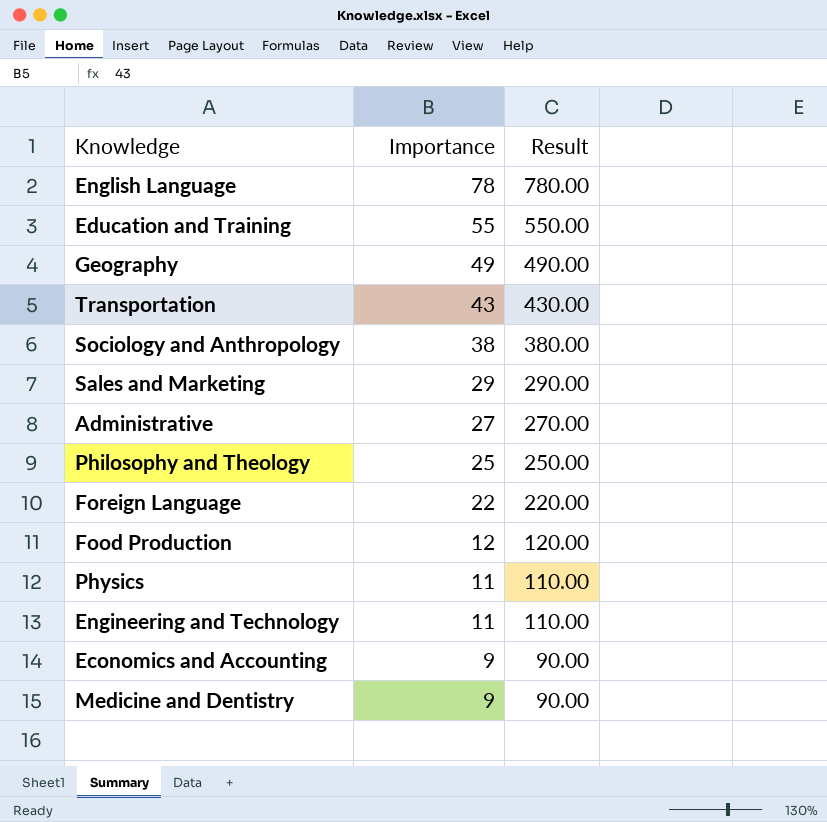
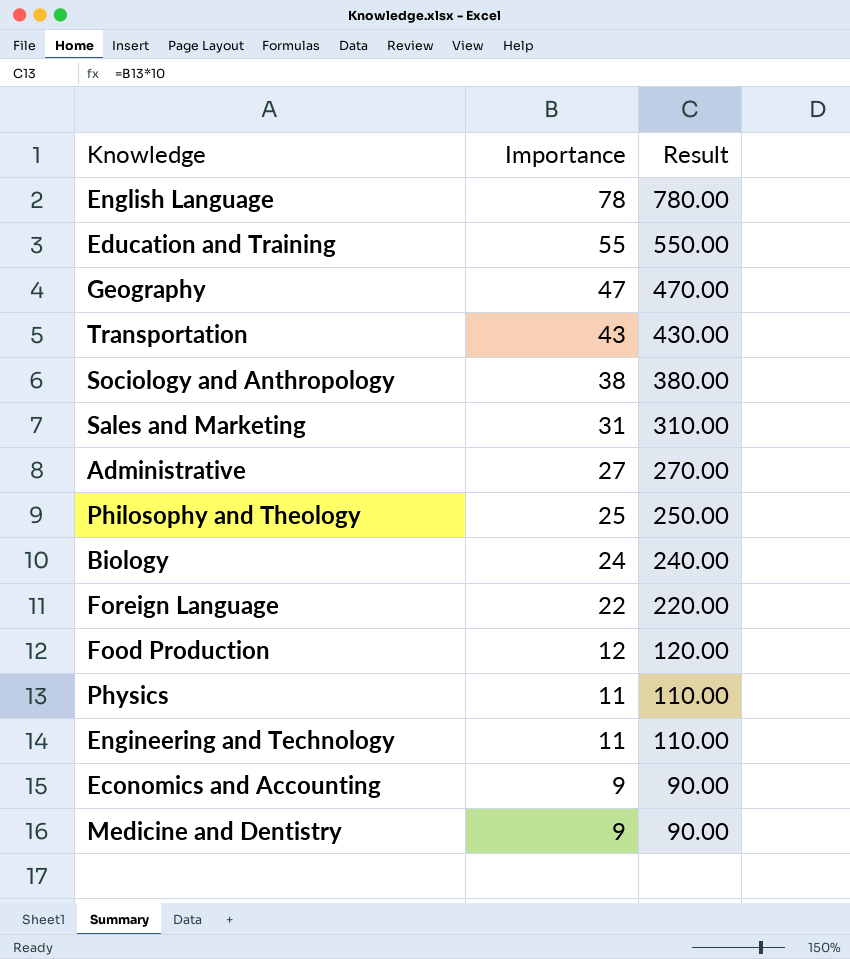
Geography | Importance: 49 -> 47
Geography | Result: 490.00 -> 470.00
Sales and Marketing | Importance: 29 -> 31
Sales and Marketing | Result: 290.00 -> 310.00
row Biology: none -> 24 | 240.00

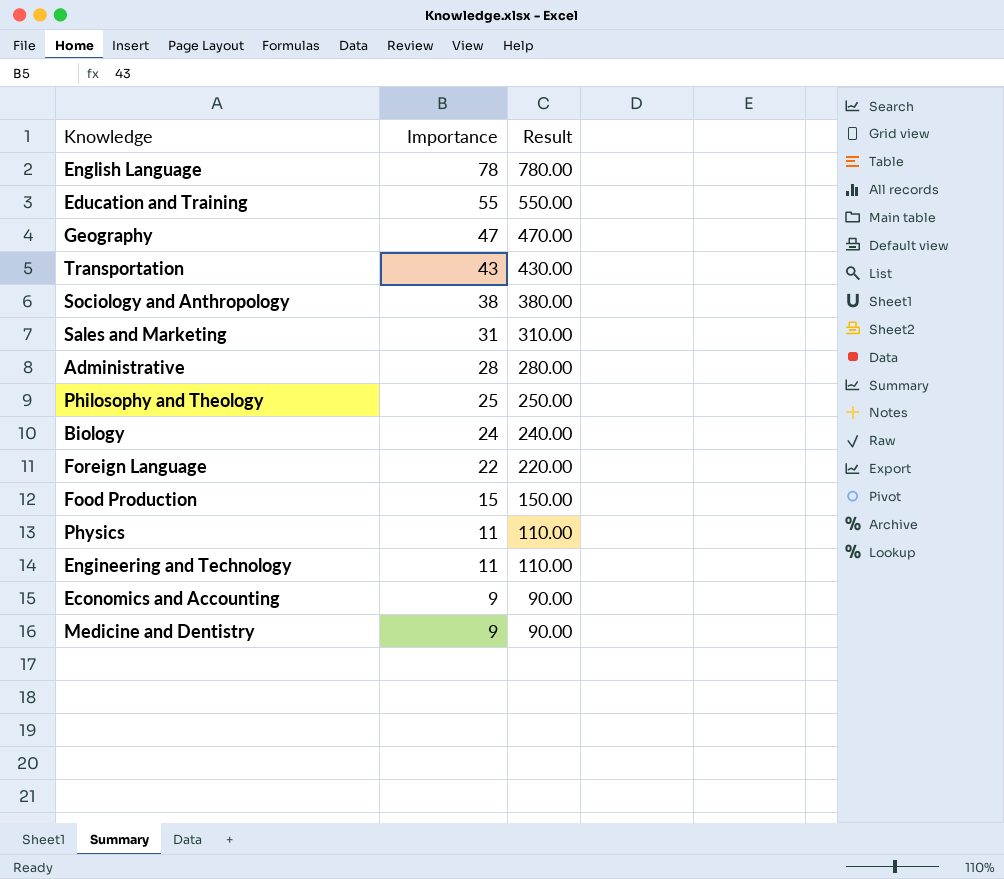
Administrative | Importance: 27 -> 28
Administrative | Result: 270.00 -> 280.00
Food Production | Importance: 12 -> 15
Food Production | Result: 120.00 -> 150.00

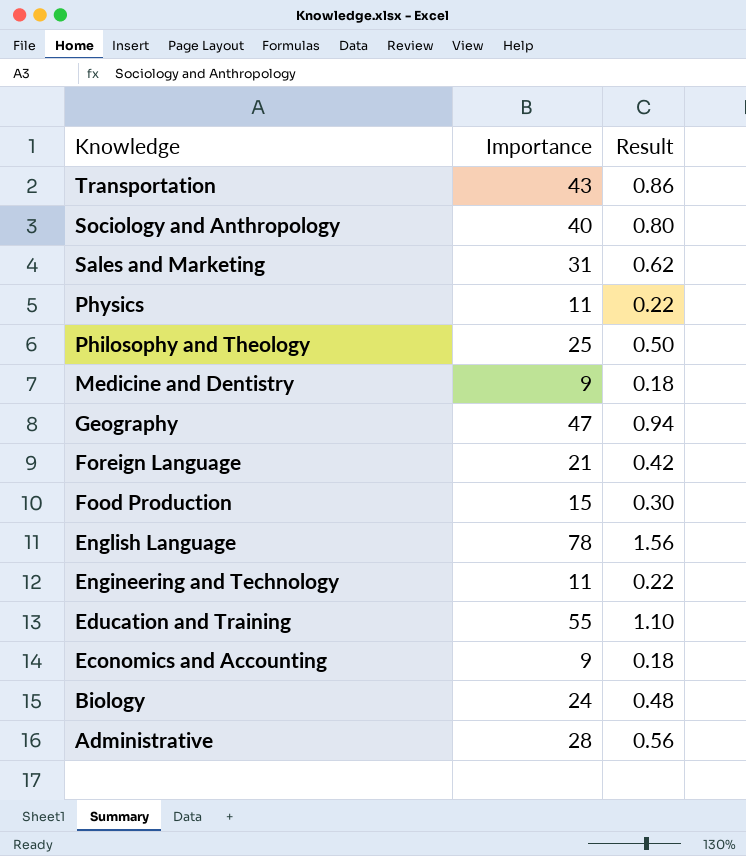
row order: Importance descending -> Knowledge descending
column Result | formula: [Importance] * 10 -> [Importance] * 0.02
Sociology and Anthropology | Importance: 38 -> 40
Foreign Language | Importance: 22 -> 21

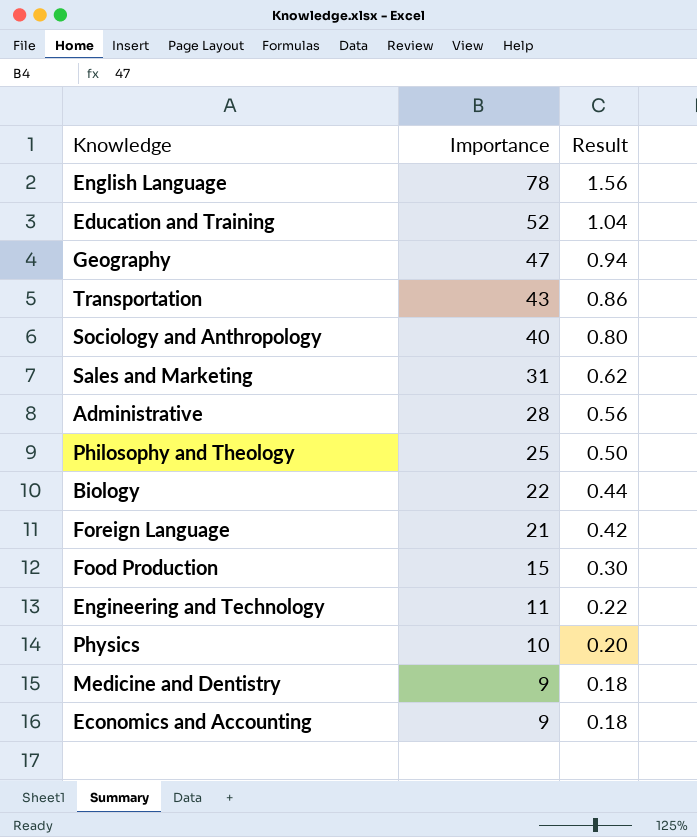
row order: Knowledge descending -> Importance descending
Education and Training | Importance: 55 -> 52
Education and Training | Result: 1.10 -> 1.04
Biology | Importance: 24 -> 22
Biology | Result: 0.48 -> 0.44
Physics | Importance: 11 -> 10
Physics | Result: 0.22 -> 0.20

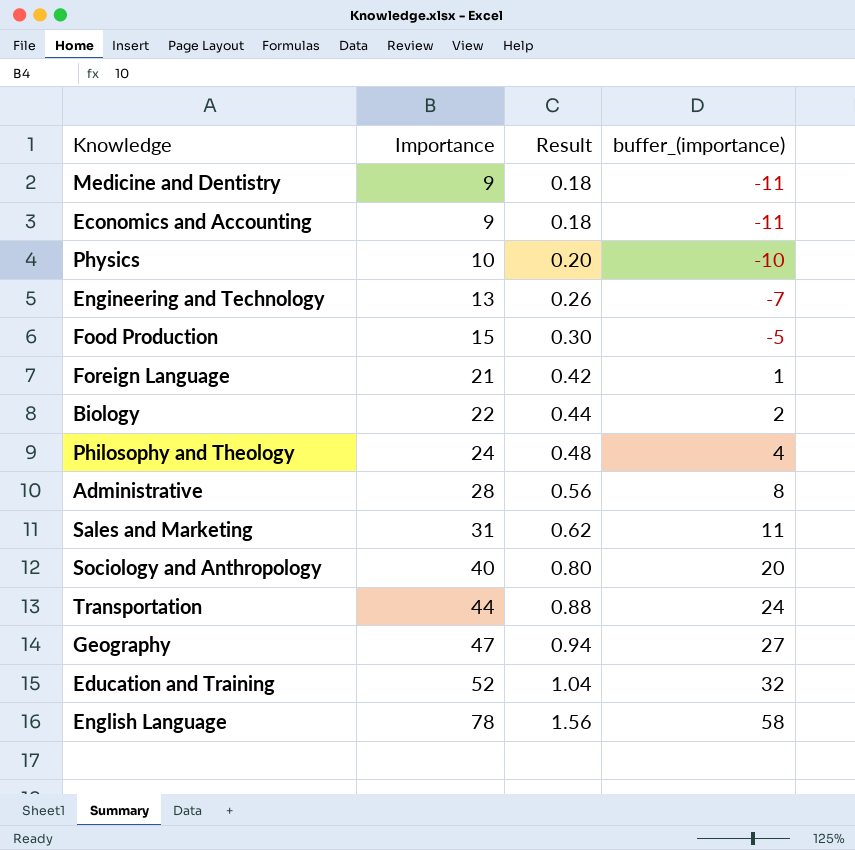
row order: Importance descending -> Importance ascending
column buffer_(importance) | formula: none -> [Importance] - 20
Engineering and Technology | Importance: 11 -> 13
Engineering and Technology | Result: 0.22 -> 0.26
Philosophy and Theology | Importance: 25 -> 24
Philosophy and Theology | Result: 0.50 -> 0.48
Transportation | Importance: 43 -> 44
Transportation | Result: 0.86 -> 0.88

